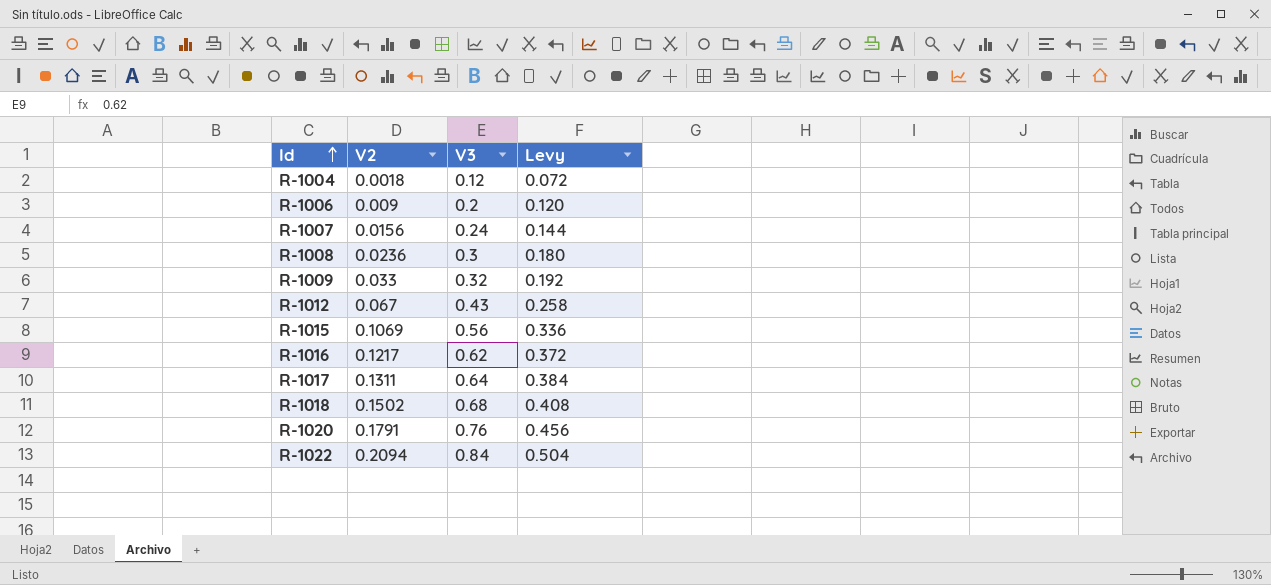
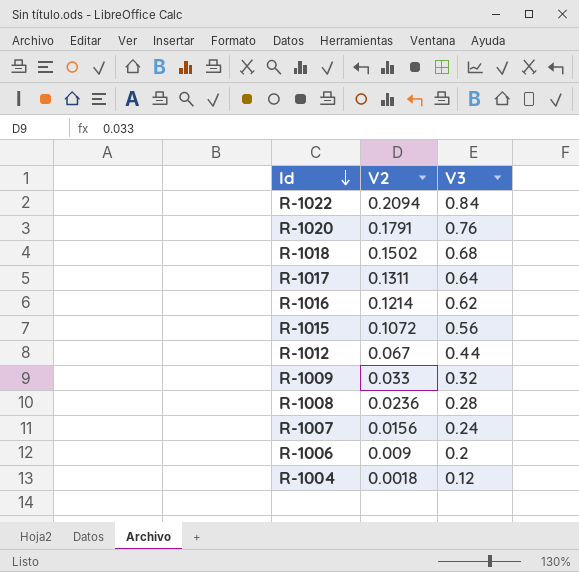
row order: Id ascending -> Id descending
column Levy | formula: [V3] * 0.6 -> none
R-1016 | V2: 0.1217 -> 0.1214
R-1015 | V2: 0.1069 -> 0.1072
R-1012 | V3: 0.43 -> 0.44
R-1008 | V3: 0.3 -> 0.28

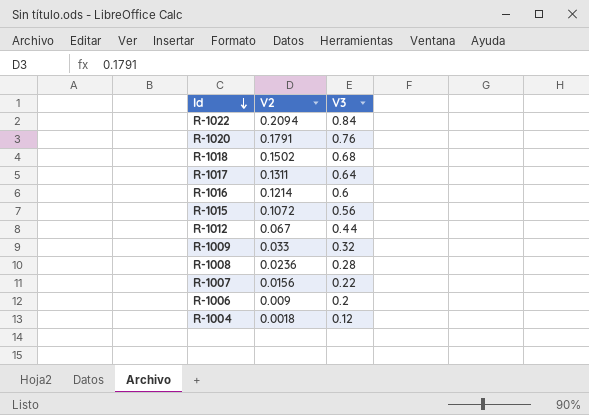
R-1016 | V3: 0.62 -> 0.6
R-1007 | V3: 0.24 -> 0.22

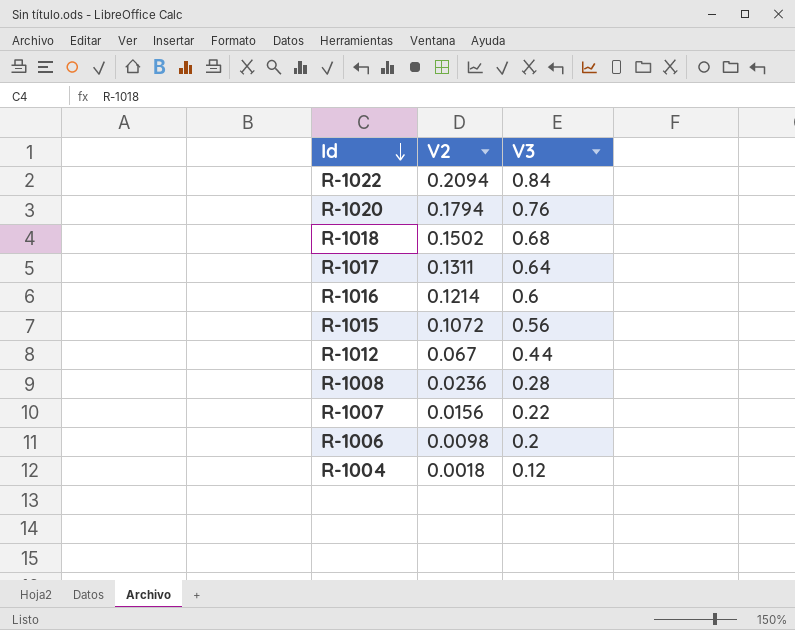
row R-1009: 0.033 | 0.32 -> none
R-1020 | V2: 0.1791 -> 0.1794
R-1006 | V2: 0.009 -> 0.0098

